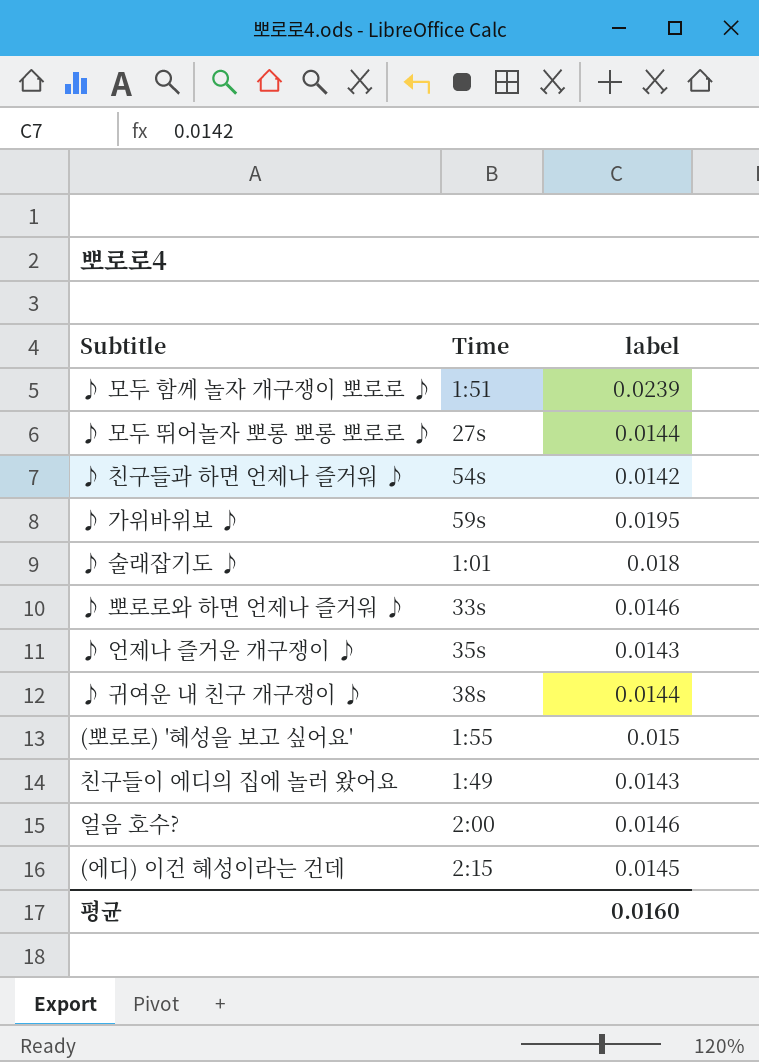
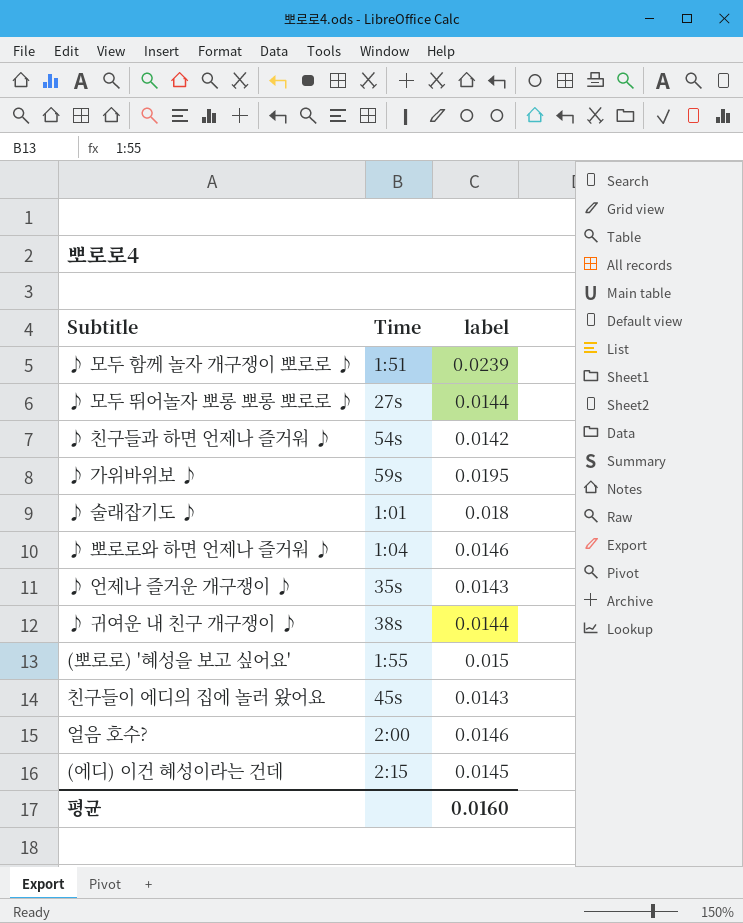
♪ 뽀로로와 하면 언제나 즐거워 ♪ | Time: 33s -> 1:04
친구들이 에디의 집에 놀러 왔어요 | Time: 1:49 -> 45s

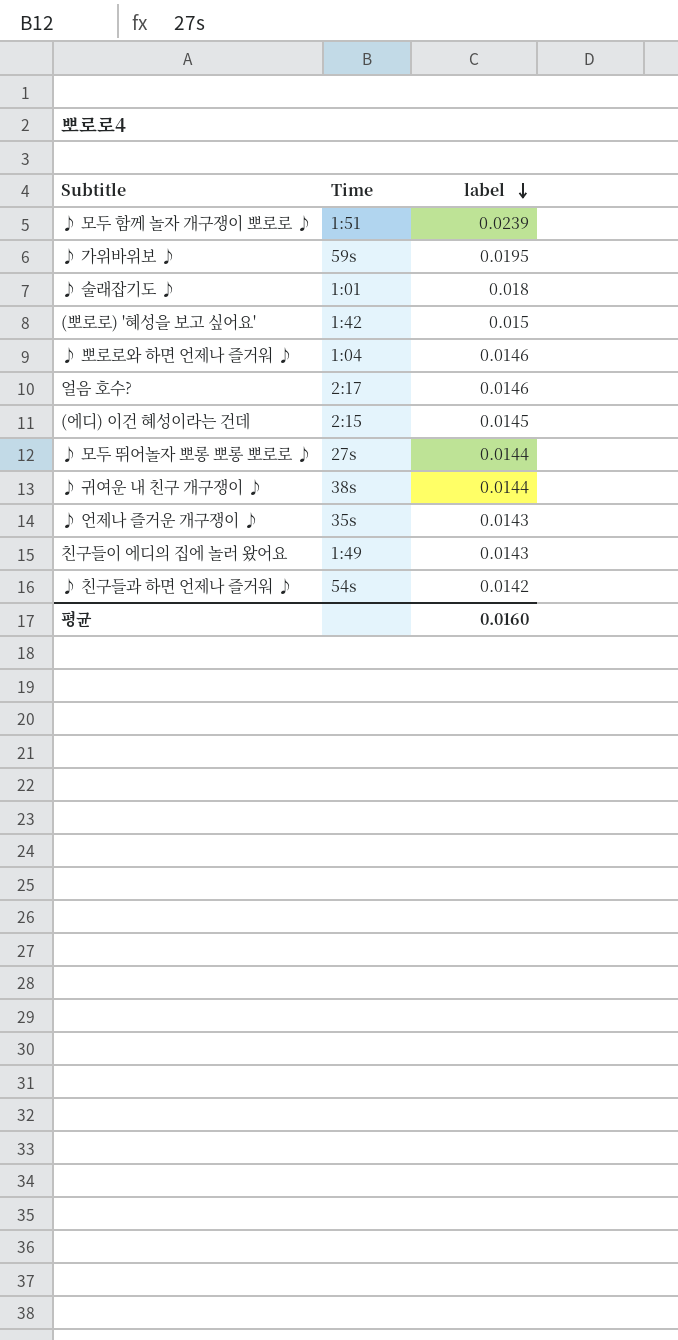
row order: none -> label descending
(뽀로로) '혜성을 보고 싶어요' | Time: 1:55 -> 1:42
얼음 호수? | Time: 2:00 -> 2:17
친구들이 에디의 집에 놀러 왔어요 | Time: 45s -> 1:49

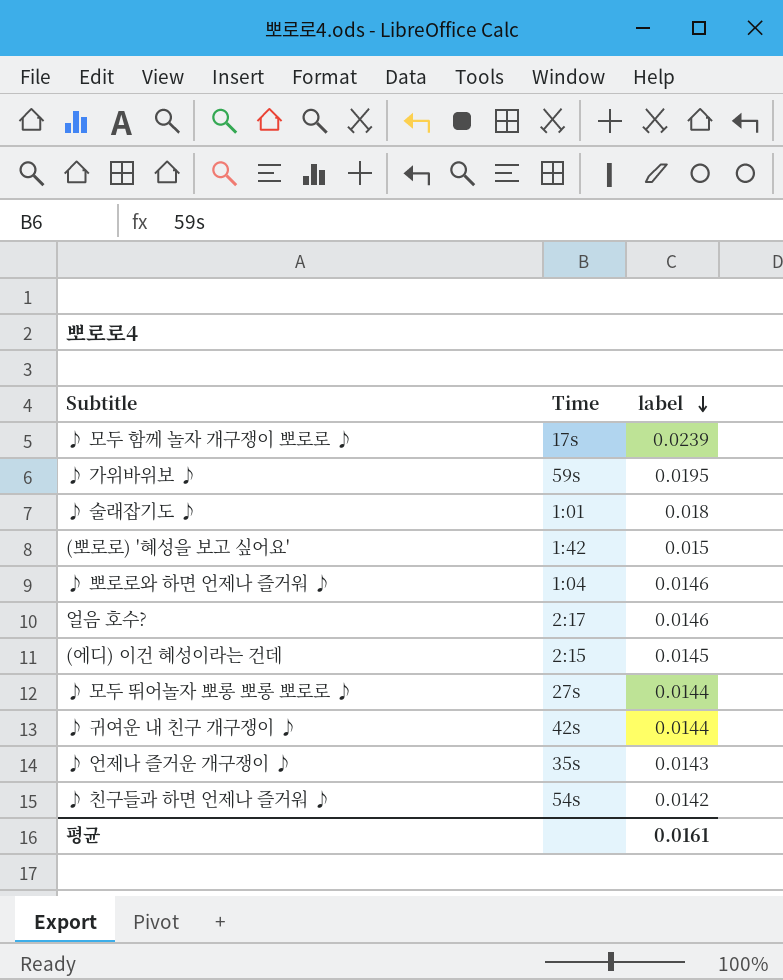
row 친구들이 에디의 집에 놀러 왔어요: 1:49 | 0.0143 -> none
♪ 모두 함께 놀자 개구쟁이 뽀로로 ♪ | Time: 1:51 -> 17s
♪ 귀여운 내 친구 개구쟁이 ♪ | Time: 38s -> 42s
평균 | label: 0.0160 -> 0.0161

